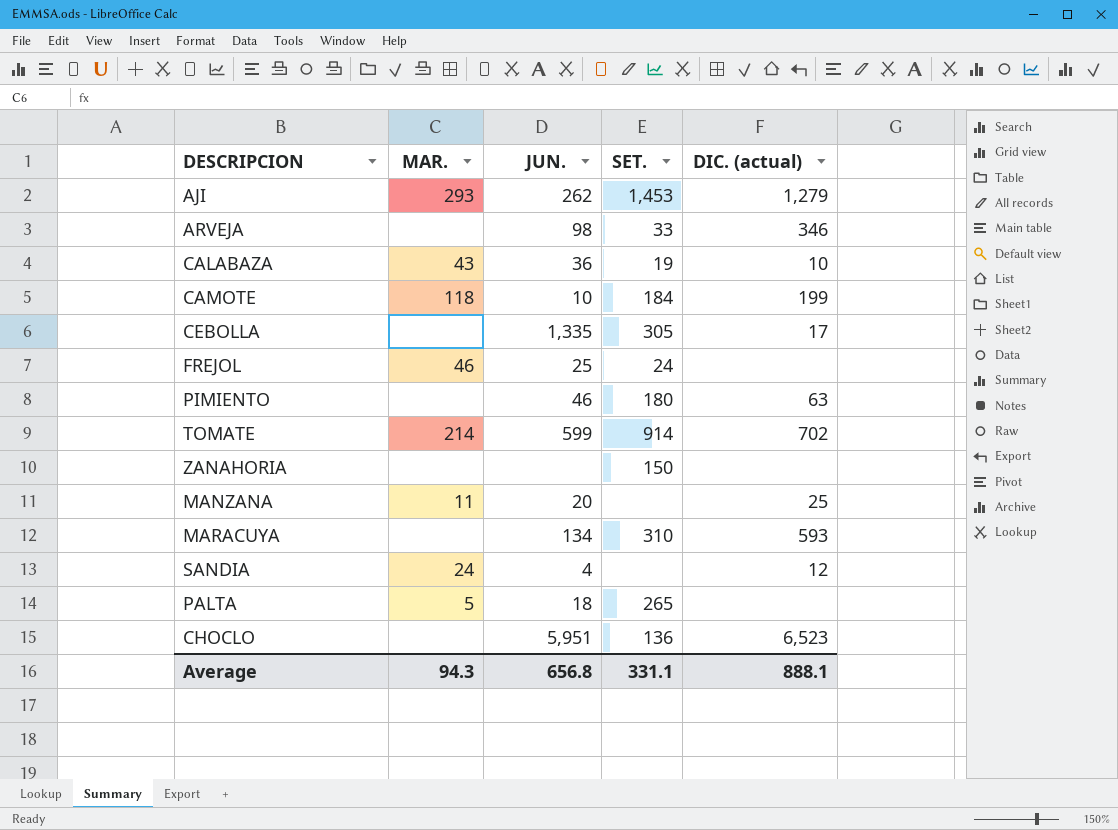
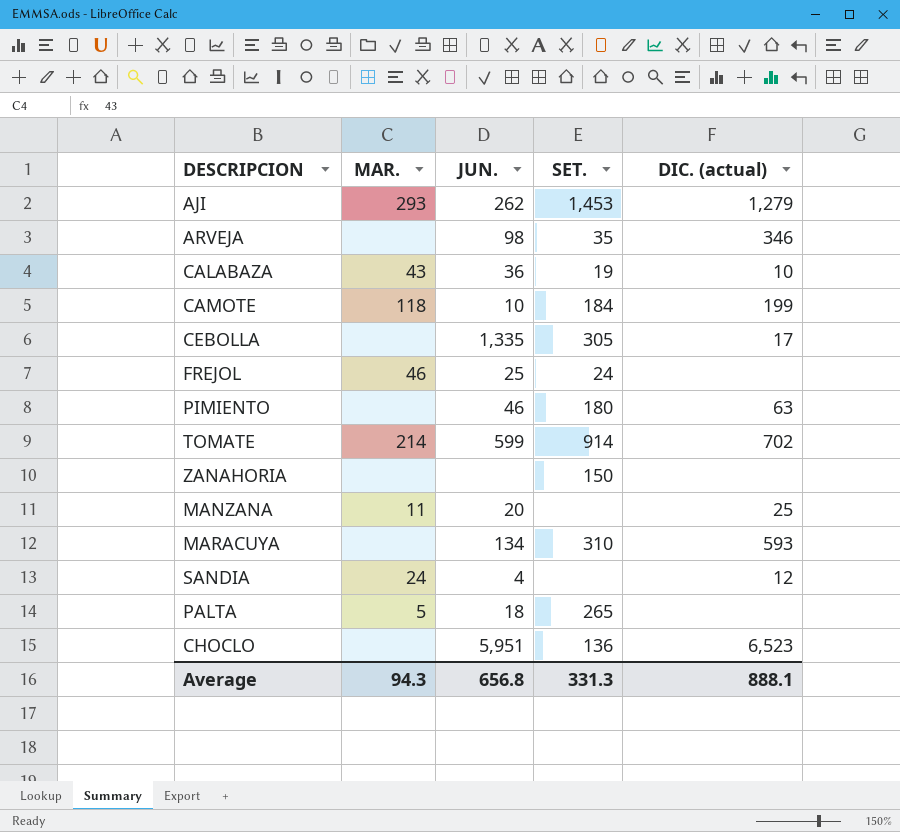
ARVEJA | SET.: 33 -> 35
Average | SET.: 331.1 -> 331.3

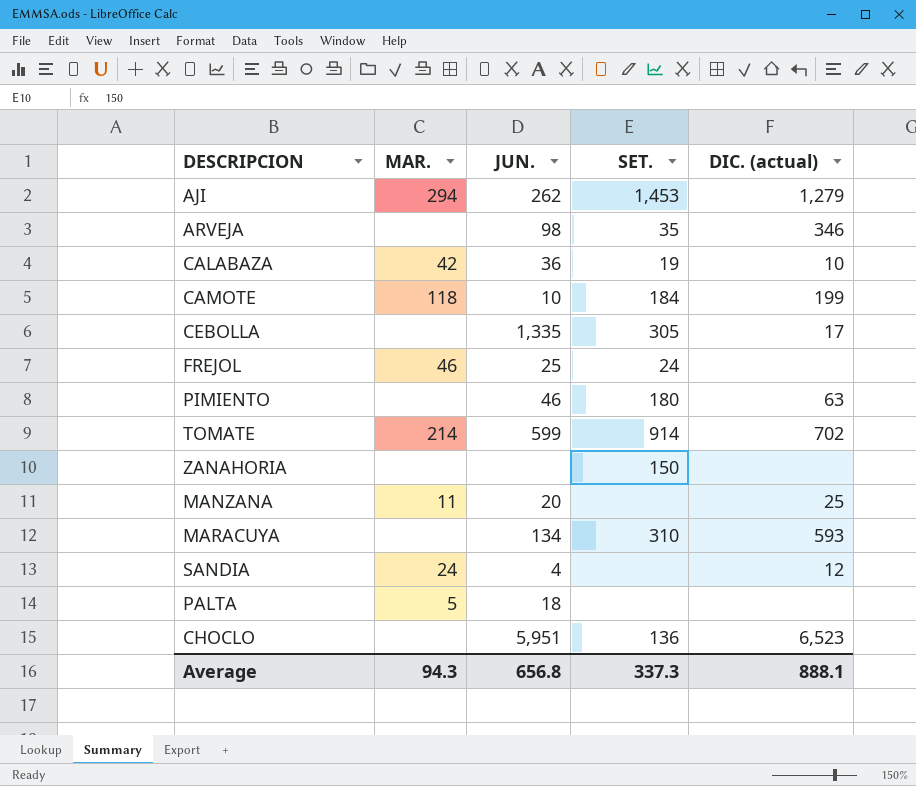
AJI | MAR.: 293 -> 294
CALABAZA | MAR.: 43 -> 42
PALTA | SET.: 265 -> none
Average | SET.: 331.3 -> 337.3

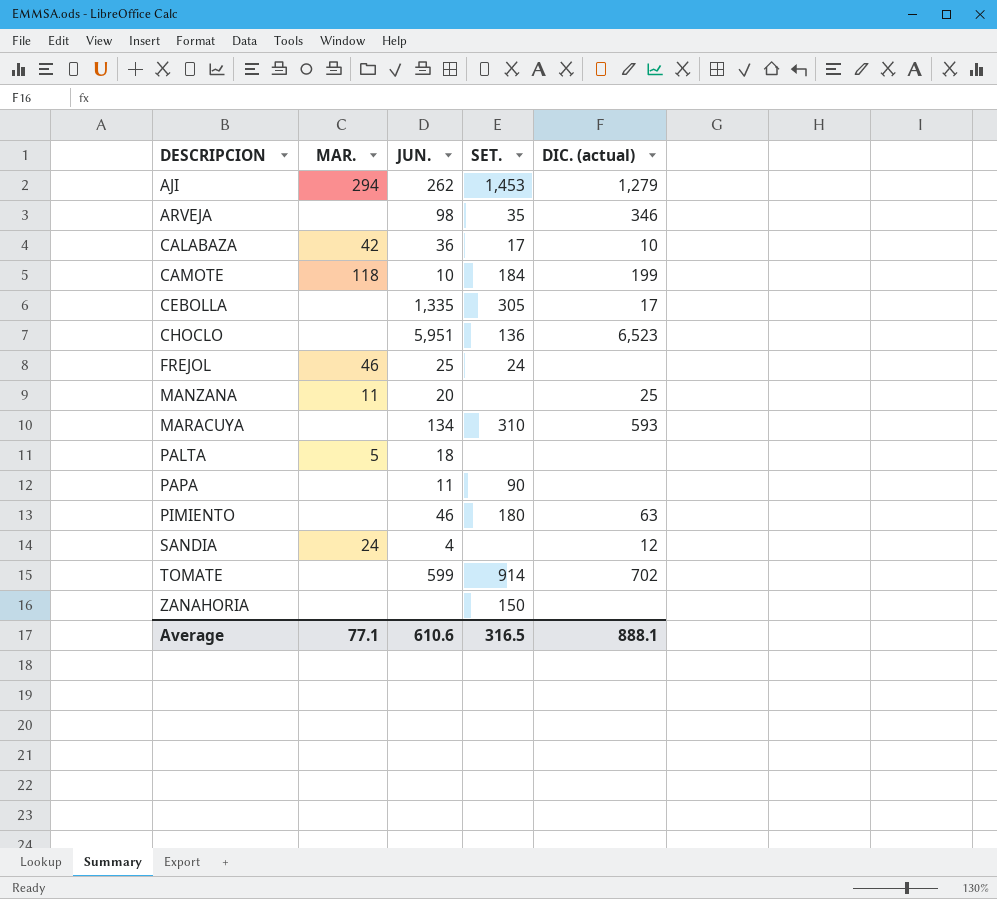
row order: none -> DESCRIPCION ascending
CALABAZA | SET.: 19 -> 17
row PAPA: none -> none | 11 | 90 | none
TOMATE | MAR.: 214 -> none
Average | MAR.: 94.3 -> 77.1
Average | JUN.: 656.8 -> 610.6
Average | SET.: 337.3 -> 316.5

